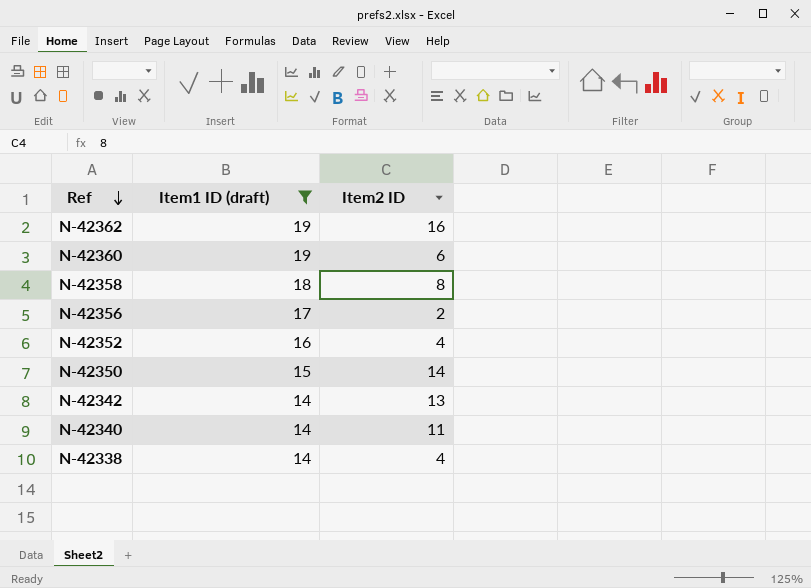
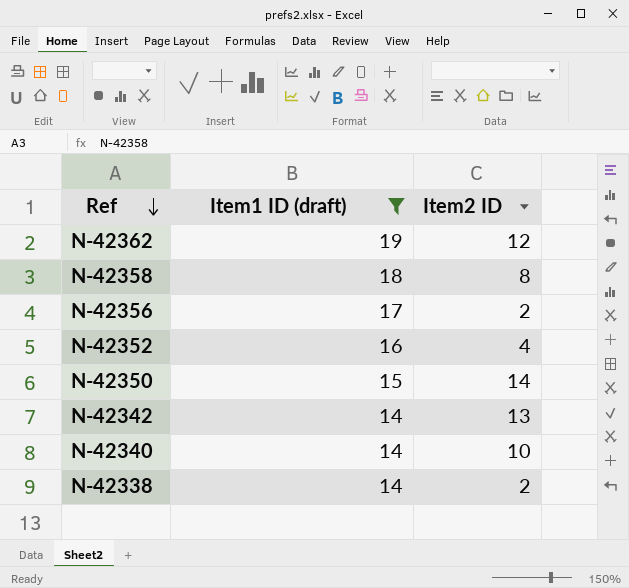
row N-42360: 19 | 6 -> none
N-42362 | Item2 ID: 16 -> 12
N-42340 | Item2 ID: 11 -> 10
N-42338 | Item2 ID: 4 -> 2

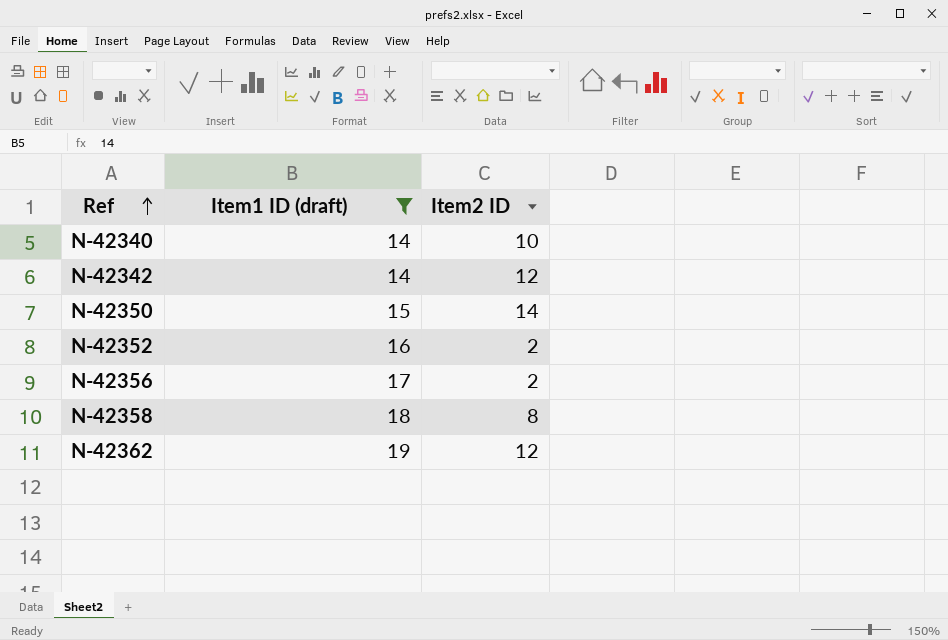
row order: Ref descending -> Ref ascending
row N-42338: 14 | 2 -> none
N-42342 | Item2 ID: 13 -> 12
N-42352 | Item2 ID: 4 -> 2

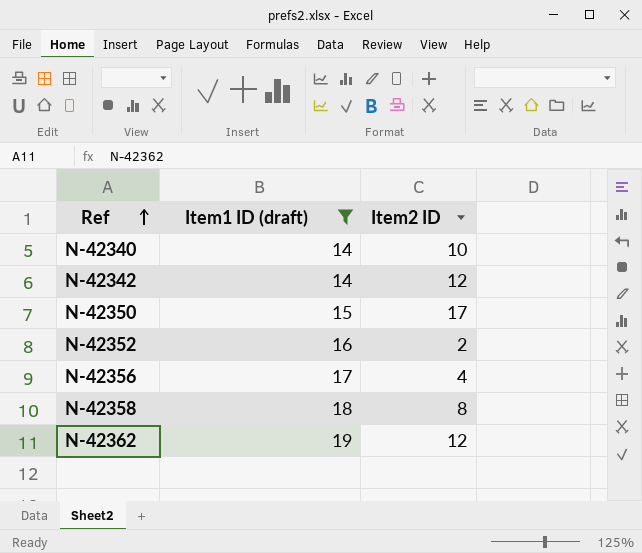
N-42350 | Item2 ID: 14 -> 17
N-42356 | Item2 ID: 2 -> 4

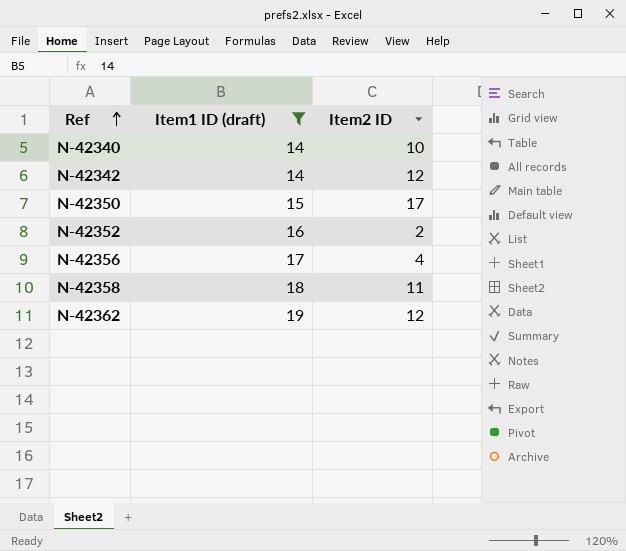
N-42358 | Item2 ID: 8 -> 11

